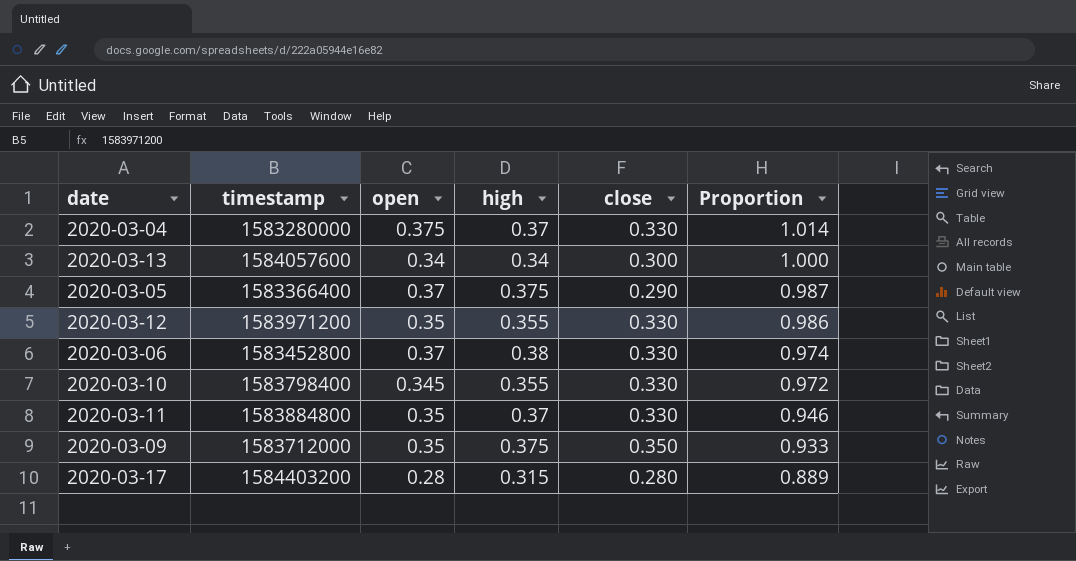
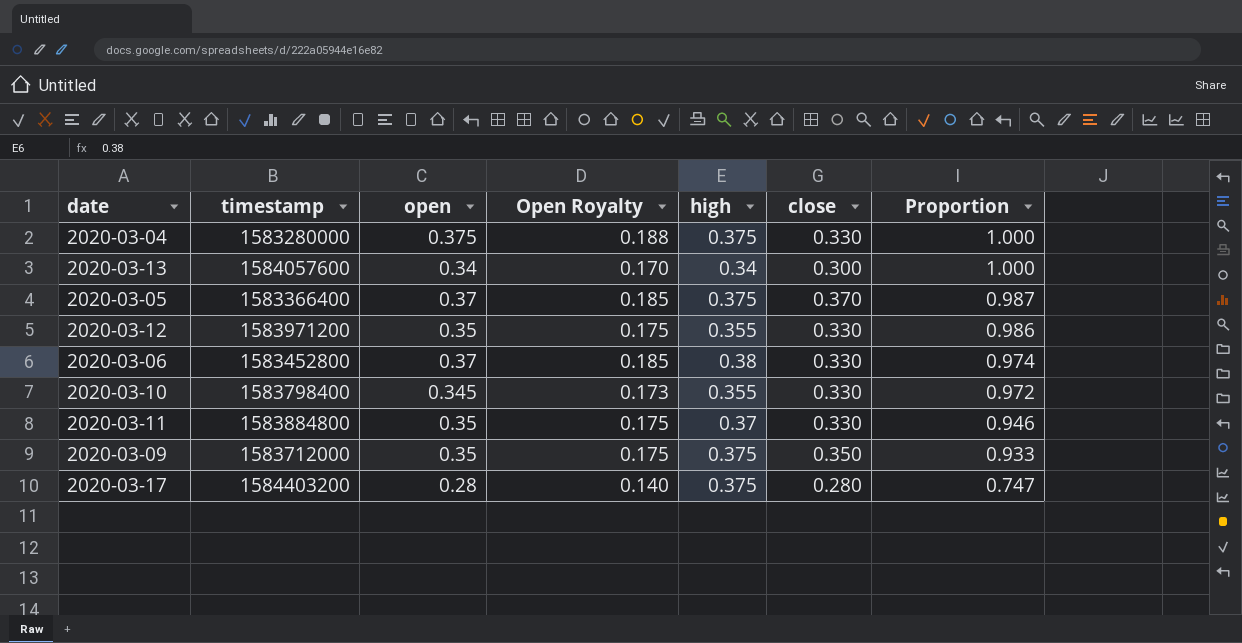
column Open Royalty | formula: none -> [open] * 0.5
2020-03-04 | high: 0.37 -> 0.375
2020-03-04 | Proportion: 1.014 -> 1.000
2020-03-05 | close: 0.290 -> 0.370
2020-03-17 | high: 0.315 -> 0.375
2020-03-17 | Proportion: 0.889 -> 0.747

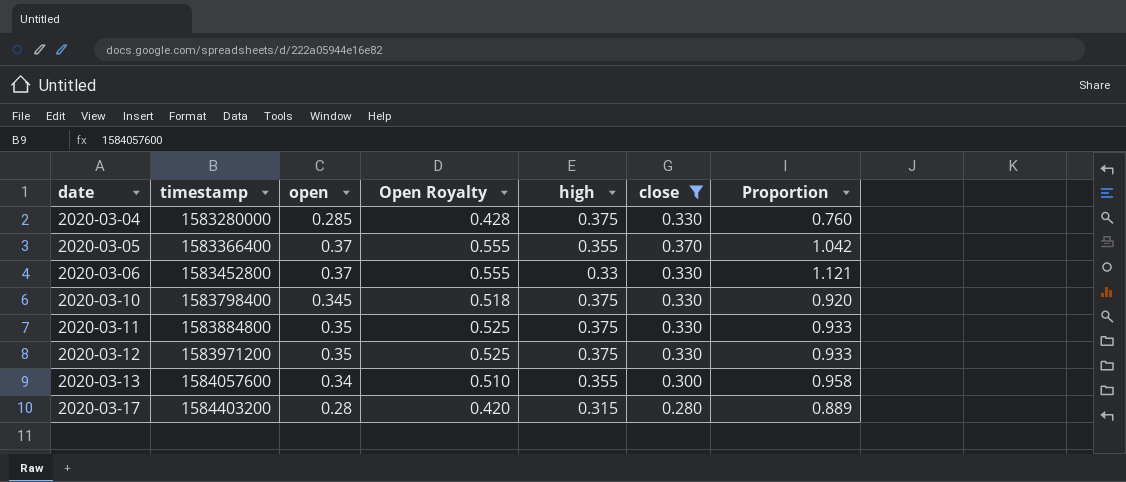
filter: none -> close != 0.350
row order: Proportion descending -> date ascending
column Open Royalty | formula: [open] * 0.5 -> [open] * 1.5
2020-03-04 | open: 0.375 -> 0.285
2020-03-04 | Proportion: 1.000 -> 0.760
2020-03-05 | high: 0.375 -> 0.355
2020-03-05 | Proportion: 0.987 -> 1.042
2020-03-06 | high: 0.38 -> 0.33
2020-03-06 | Proportion: 0.974 -> 1.121
2020-03-10 | high: 0.355 -> 0.375
2020-03-10 | Proportion: 0.972 -> 0.920
2020-03-11 | high: 0.37 -> 0.375
2020-03-11 | Proportion: 0.946 -> 0.933
2020-03-12 | high: 0.355 -> 0.375
2020-03-12 | Proportion: 0.986 -> 0.933
2020-03-13 | high: 0.34 -> 0.355
2020-03-13 | Proportion: 1.000 -> 0.958
2020-03-17 | high: 0.375 -> 0.315
2020-03-17 | Proportion: 0.747 -> 0.889

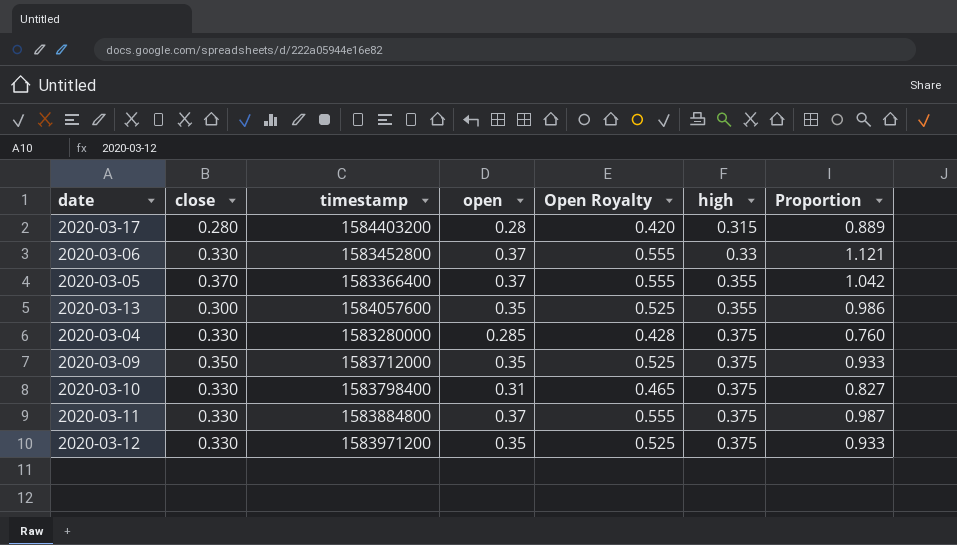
filter: close != 0.350 -> none
row order: date ascending -> high ascending
column close | position: 6 -> 2
2020-03-13 | open: 0.34 -> 0.35
2020-03-13 | Open Royalty: 0.510 -> 0.525
2020-03-13 | Proportion: 0.958 -> 0.986
2020-03-10 | open: 0.345 -> 0.31
2020-03-10 | Open Royalty: 0.518 -> 0.465
2020-03-10 | Proportion: 0.920 -> 0.827
2020-03-11 | open: 0.35 -> 0.37
2020-03-11 | Open Royalty: 0.525 -> 0.555
2020-03-11 | Proportion: 0.933 -> 0.987

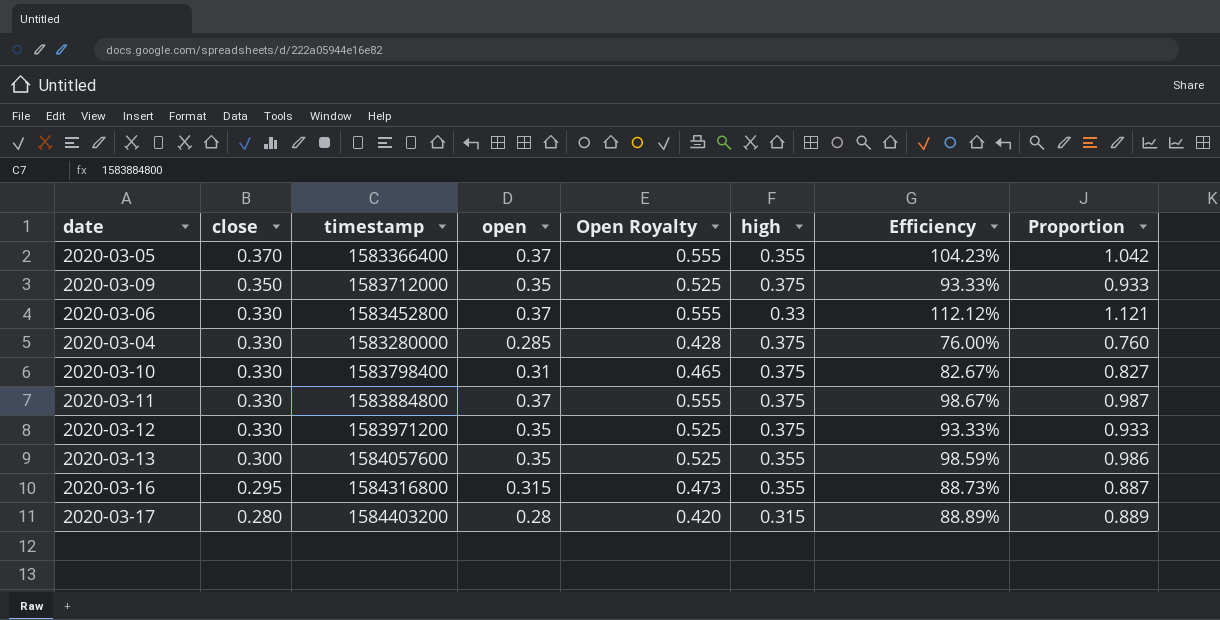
row order: high ascending -> close descending
column Efficiency | formula: none -> [open] / [high]
row 2020-03-16: none -> 0.295 | 1584316800 | 0.315 | 0.473 | 0.355 | 88.73% | 0.887

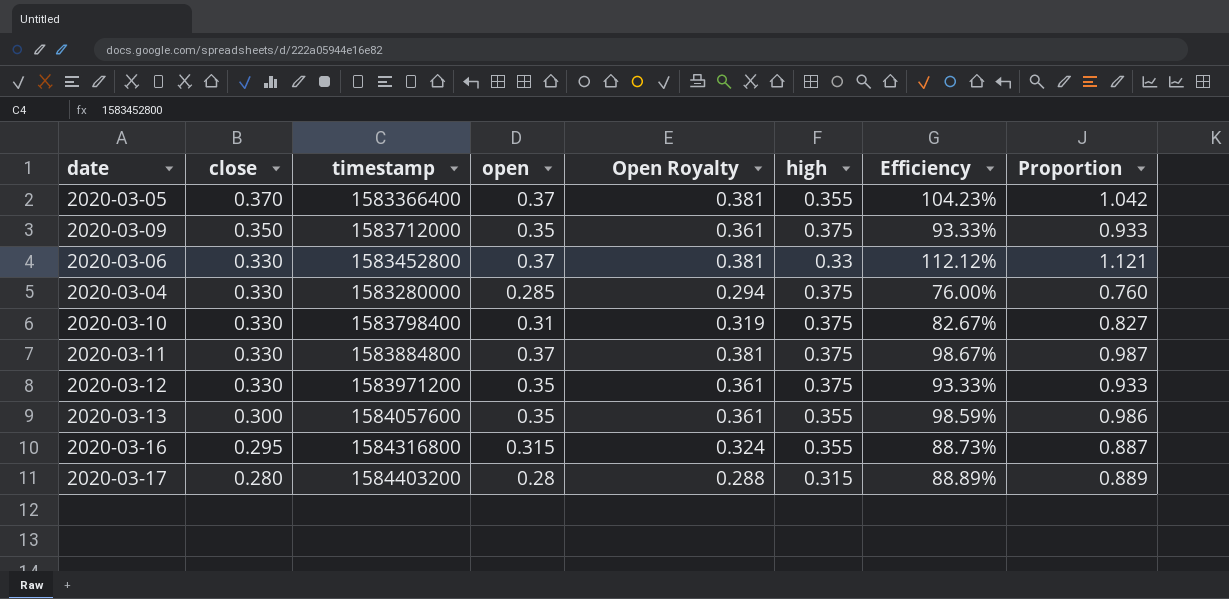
column Open Royalty | formula: [open] * 1.5 -> [open] * 1.03

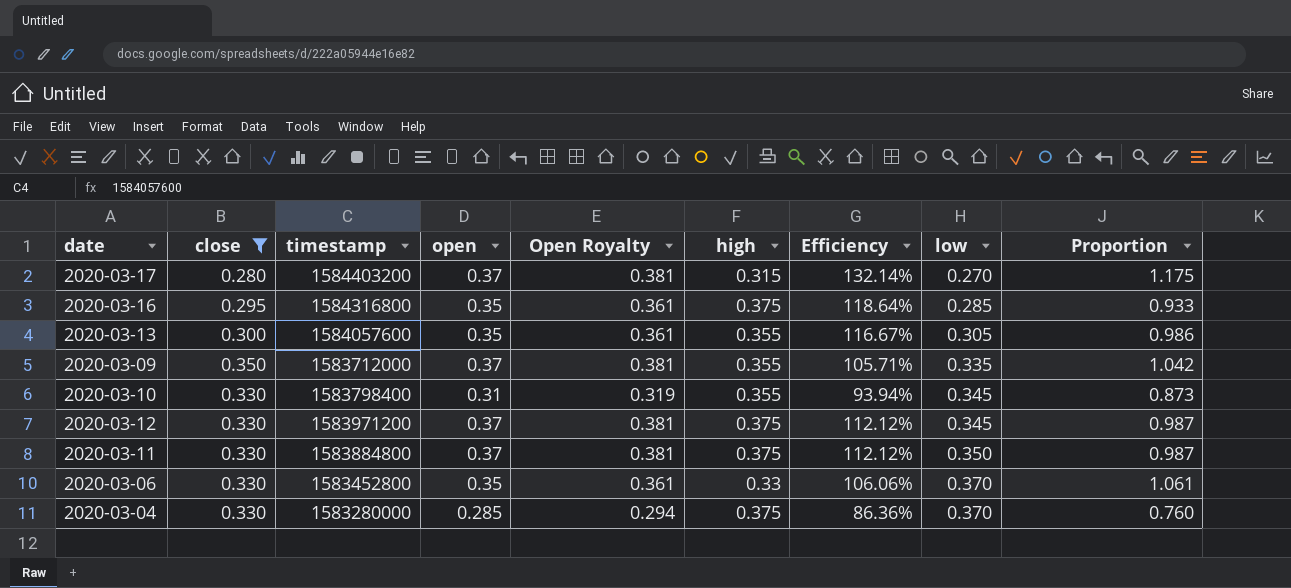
filter: none -> close != 0.370
row order: close descending -> low ascending
column Efficiency | formula: [open] / [high] -> [open] / [close]
column low | position: none -> 8
2020-03-17 | open: 0.28 -> 0.37
2020-03-17 | Open Royalty: 0.288 -> 0.381
2020-03-17 | Proportion: 0.889 -> 1.175
2020-03-16 | open: 0.315 -> 0.35
2020-03-16 | Open Royalty: 0.324 -> 0.361
2020-03-16 | high: 0.355 -> 0.375
2020-03-16 | Proportion: 0.887 -> 0.933
2020-03-09 | open: 0.35 -> 0.37
2020-03-09 | Open Royalty: 0.361 -> 0.381
2020-03-09 | high: 0.375 -> 0.355
2020-03-09 | Proportion: 0.933 -> 1.042
2020-03-10 | high: 0.375 -> 0.355
2020-03-10 | Proportion: 0.827 -> 0.873
2020-03-12 | open: 0.35 -> 0.37
2020-03-12 | Open Royalty: 0.361 -> 0.381
2020-03-12 | Proportion: 0.933 -> 0.987
2020-03-06 | open: 0.37 -> 0.35
2020-03-06 | Open Royalty: 0.381 -> 0.361
2020-03-06 | Proportion: 1.121 -> 1.061

